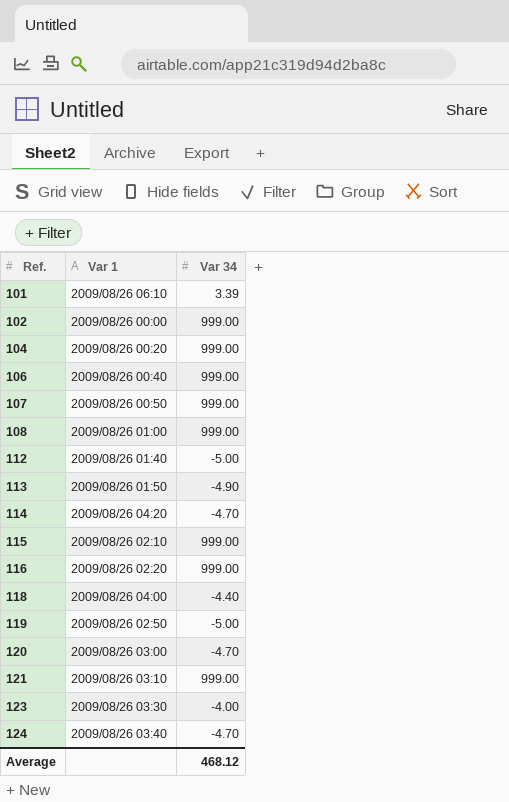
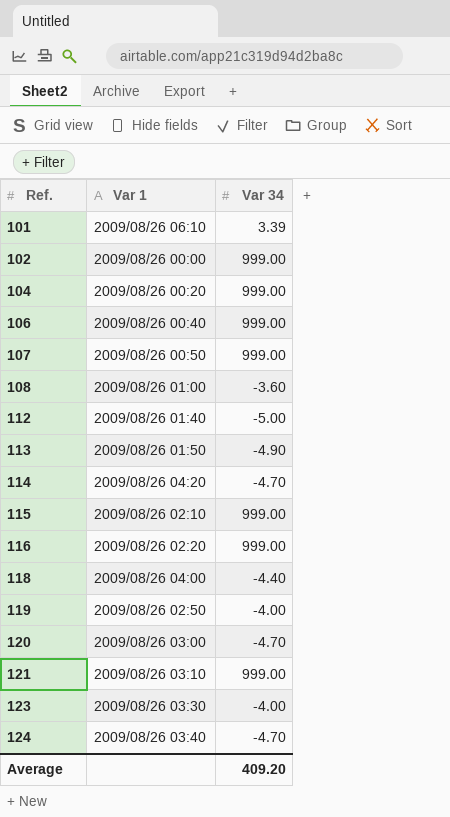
108 | Var 34: 999.00 -> -3.60
119 | Var 34: -5.00 -> -4.00
Average | Var 34: 468.12 -> 409.20

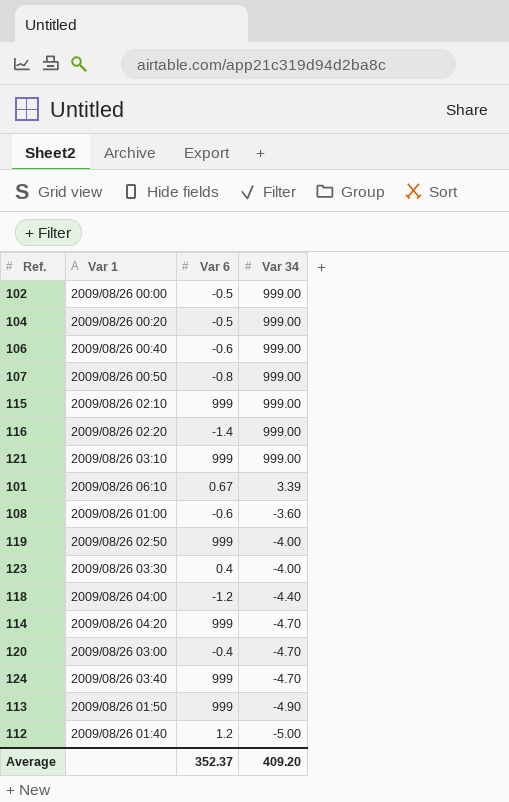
row order: Ref. ascending -> Var 34 descending
column Var 6 | position: none -> 3

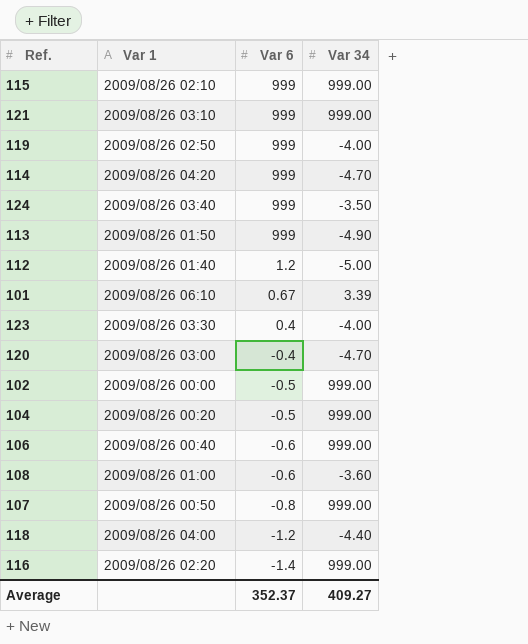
row order: Var 34 descending -> Var 6 descending
124 | Var 34: -4.70 -> -3.50
Average | Var 34: 409.20 -> 409.27

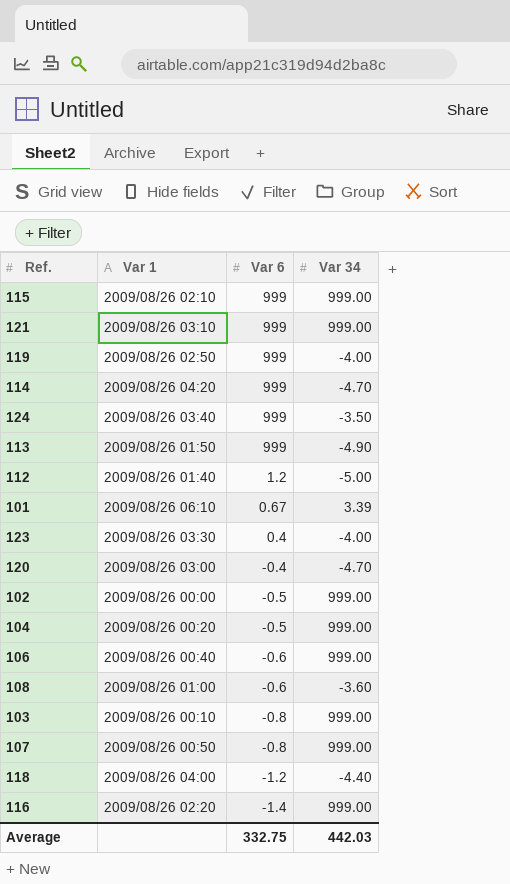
row 103: none -> 2009/08/26 00:10 | -0.8 | 999.00
Average | Var 6: 352.37 -> 332.75
Average | Var 34: 409.27 -> 442.03

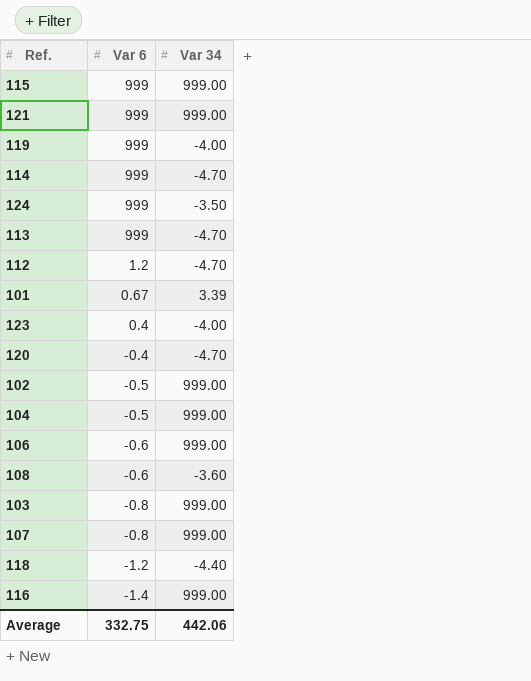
column Var 1 | position: 2 -> none
113 | Var 34: -4.90 -> -4.70
112 | Var 34: -5.00 -> -4.70
Average | Var 34: 442.03 -> 442.06

